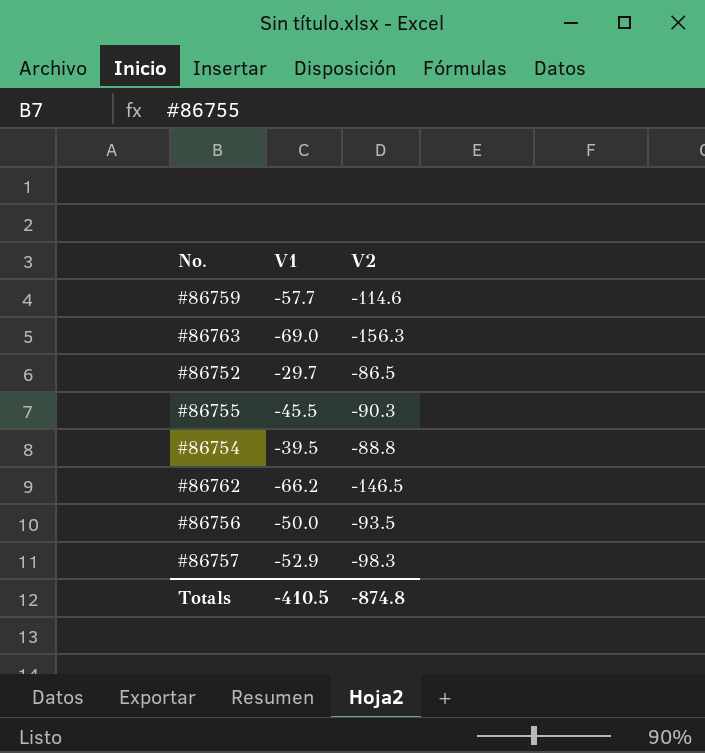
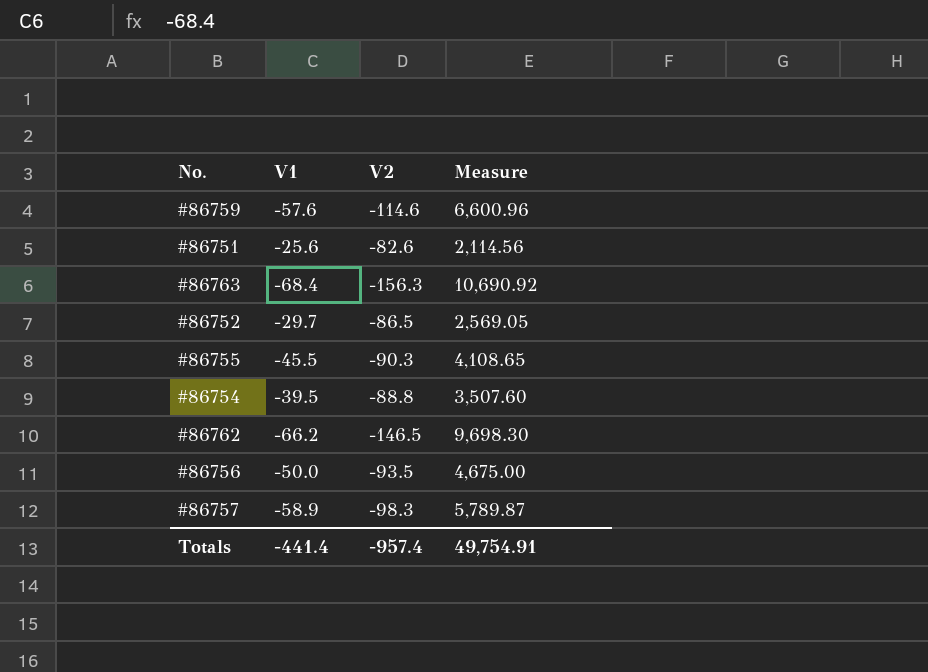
column Measure | formula: none -> [V1] * [V2]
#86759 | V1: -57.7 -> -57.6
row #86751: none -> -25.6 | -82.6 | 2,114.56
#86763 | V1: -69.0 -> -68.4
#86757 | V1: -52.9 -> -58.9
Totals | V1: -410.5 -> -441.4
Totals | V2: -874.8 -> -957.4

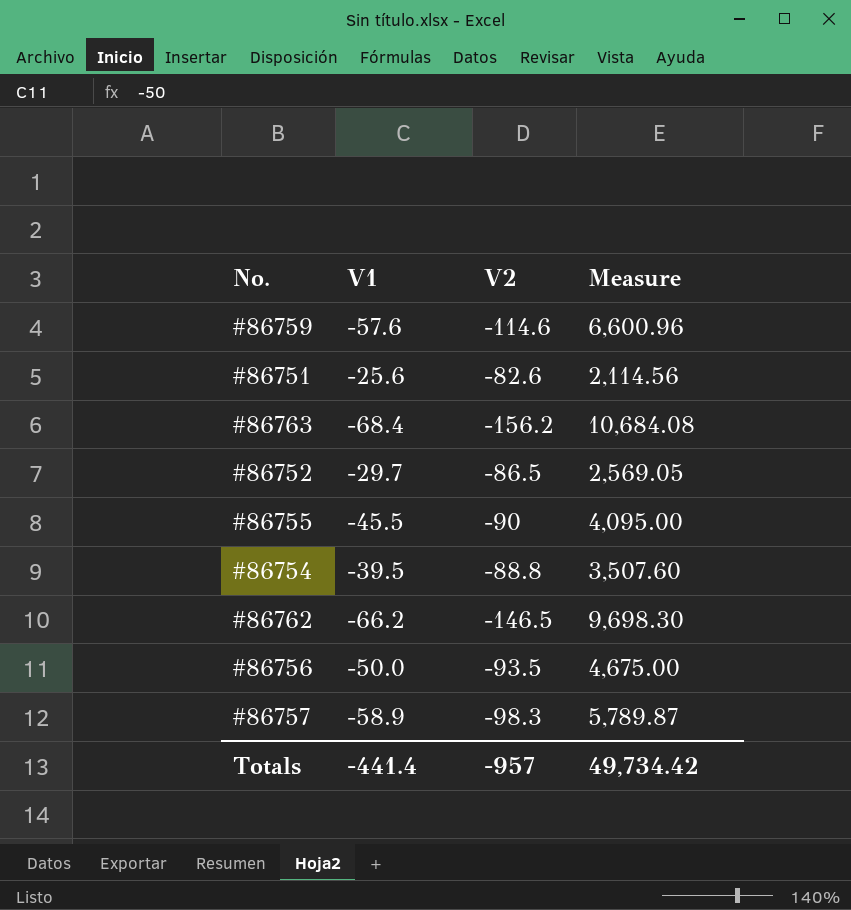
#86763 | V2: -156.3 -> -156.2
#86763 | Measure: 10,690.92 -> 10,684.08
#86755 | V2: -90.3 -> -90
#86755 | Measure: 4,108.65 -> 4,095.00
Totals | V2: -957.4 -> -957
Totals | Measure: 49,754.91 -> 49,734.42

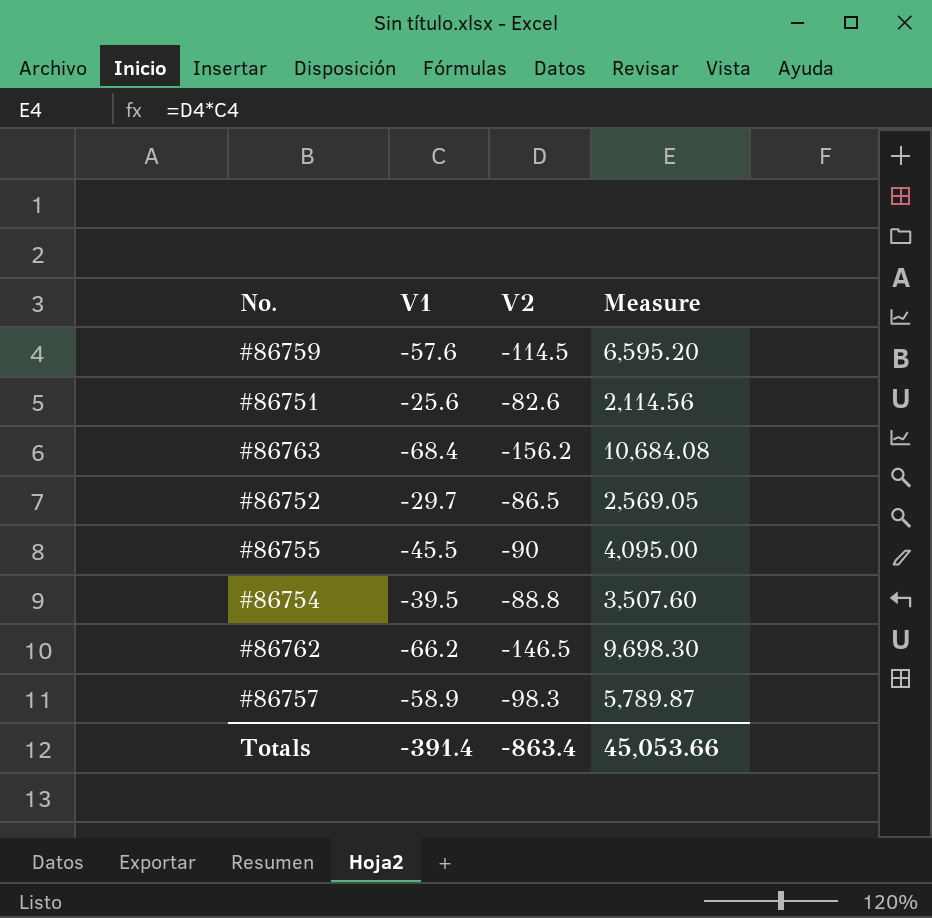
row #86756: -50.0 | -93.5 | 4,675.00 -> none
#86759 | V2: -114.6 -> -114.5
#86759 | Measure: 6,600.96 -> 6,595.20
Totals | V1: -441.4 -> -391.4
Totals | V2: -957 -> -863.4
Totals | Measure: 49,734.42 -> 45,053.66

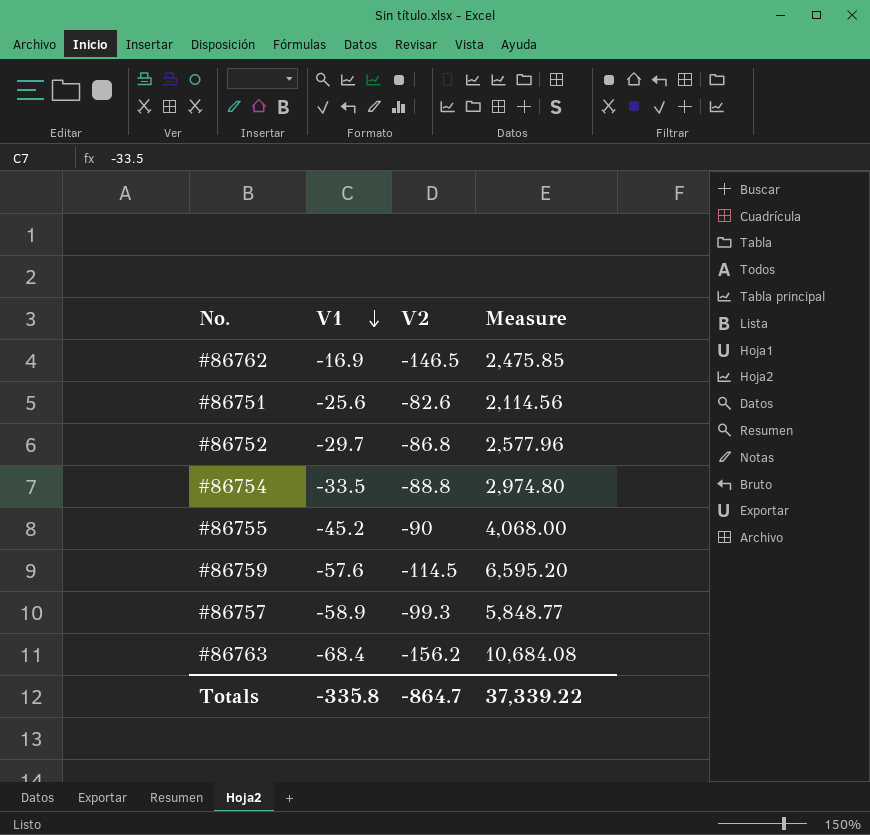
row order: none -> V1 descending
#86762 | V1: -66.2 -> -16.9
#86762 | Measure: 9,698.30 -> 2,475.85
#86752 | V2: -86.5 -> -86.8
#86752 | Measure: 2,569.05 -> 2,577.96
#86754 | V1: -39.5 -> -33.5
#86754 | Measure: 3,507.60 -> 2,974.80
#86755 | V1: -45.5 -> -45.2
#86755 | Measure: 4,095.00 -> 4,068.00
#86757 | V2: -98.3 -> -99.3
#86757 | Measure: 5,789.87 -> 5,848.77
Totals | V1: -391.4 -> -335.8
Totals | V2: -863.4 -> -864.7
Totals | Measure: 45,053.66 -> 37,339.22

